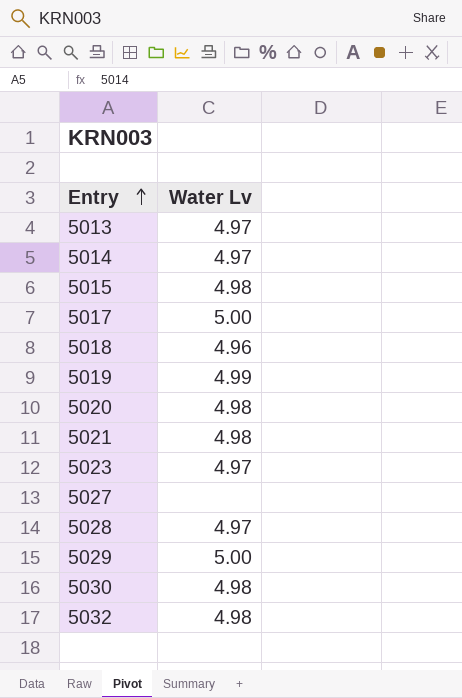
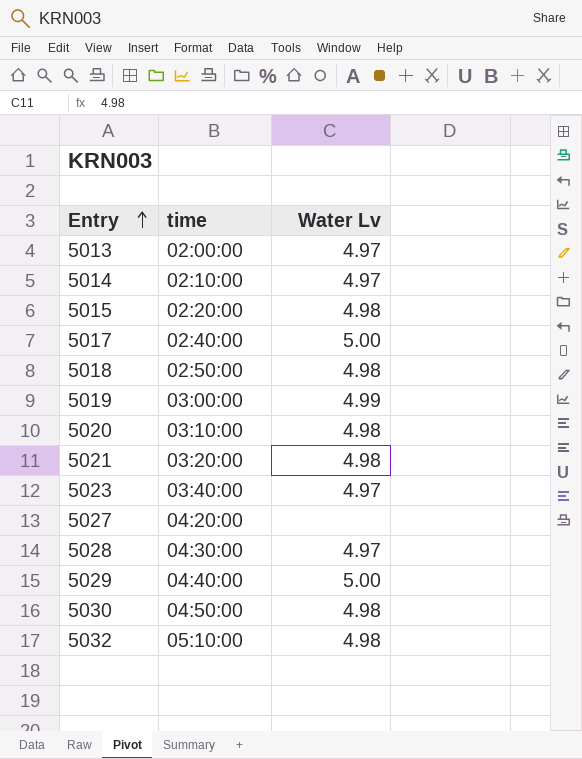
column time | position: none -> 2
5018 | Water Lv: 4.96 -> 4.98

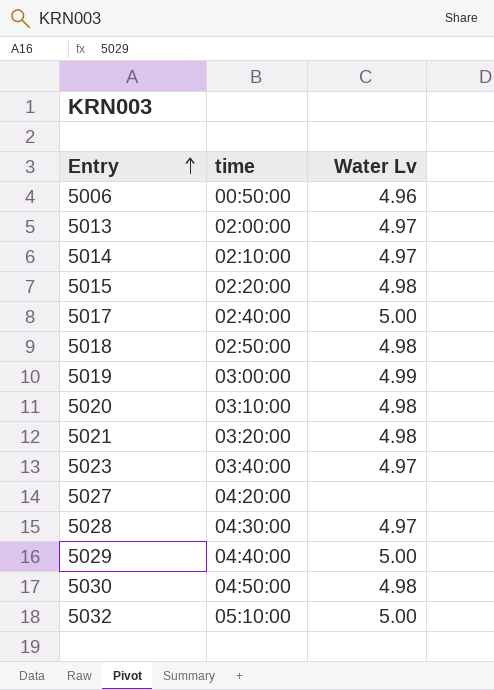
row 5006: none -> 00:50:00 | 4.96
5032 | Water Lv: 4.98 -> 5.00

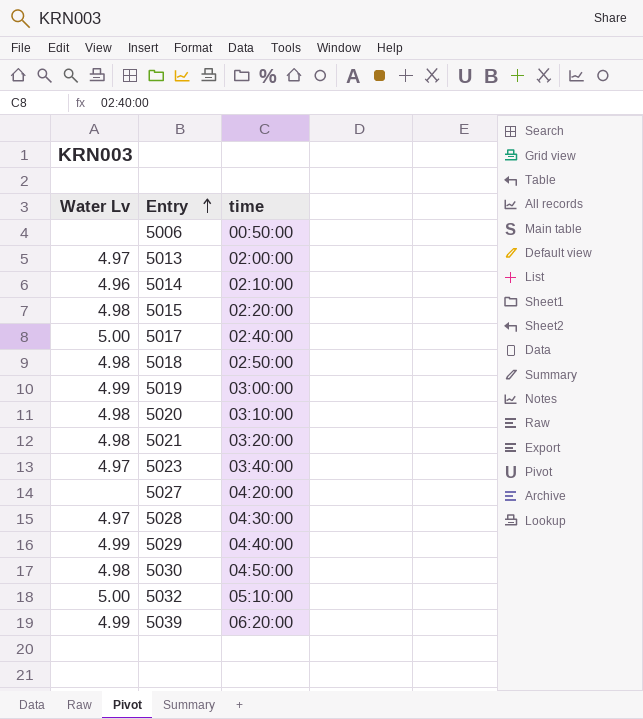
column Water Lv | position: 3 -> 1
5006 | Water Lv: 4.96 -> none
5014 | Water Lv: 4.97 -> 4.96
5029 | Water Lv: 5.00 -> 4.99
row 5039: none -> 4.99 | 06:20:00

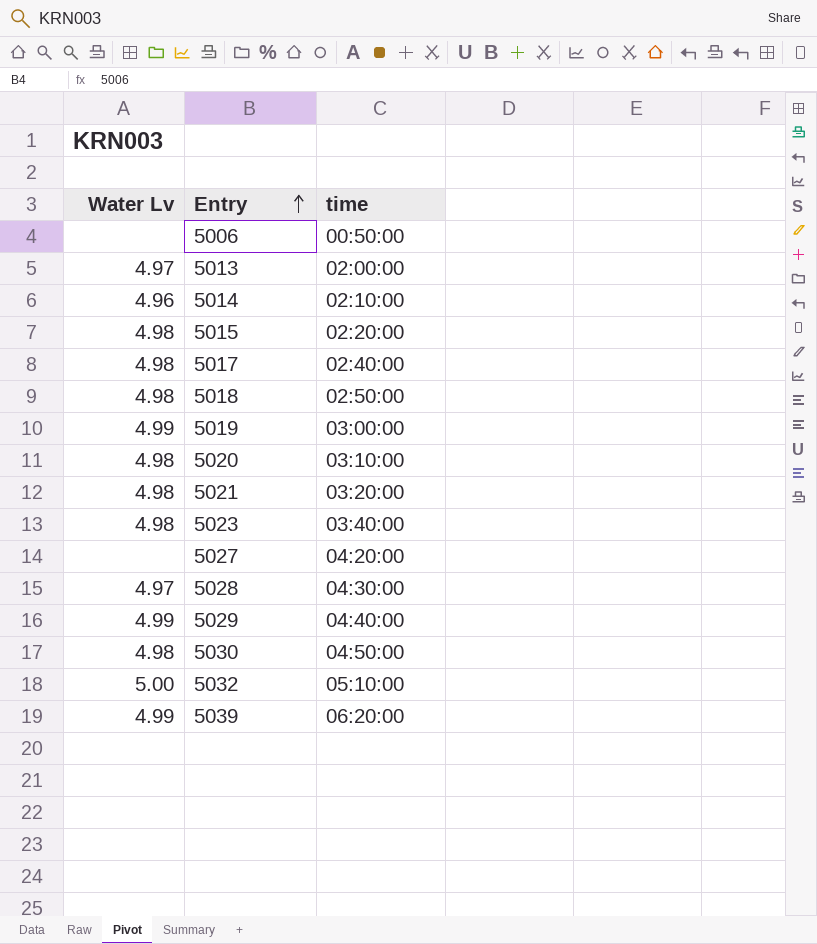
5017 | Water Lv: 5.00 -> 4.98
5023 | Water Lv: 4.97 -> 4.98

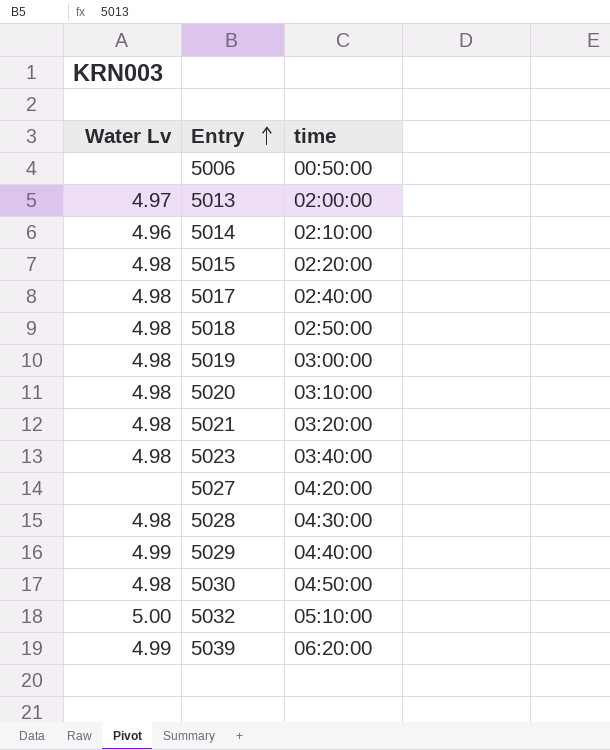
5019 | Water Lv: 4.99 -> 4.98
5028 | Water Lv: 4.97 -> 4.98

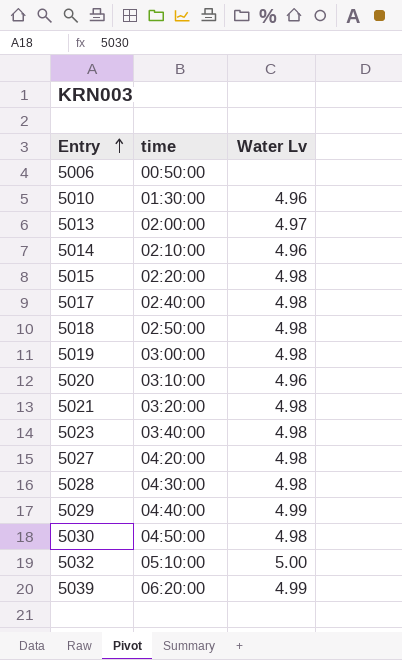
column Water Lv | position: 1 -> 3
row 5010: none -> 01:30:00 | 4.96
5020 | Water Lv: 4.98 -> 4.96
5027 | Water Lv: none -> 4.98

